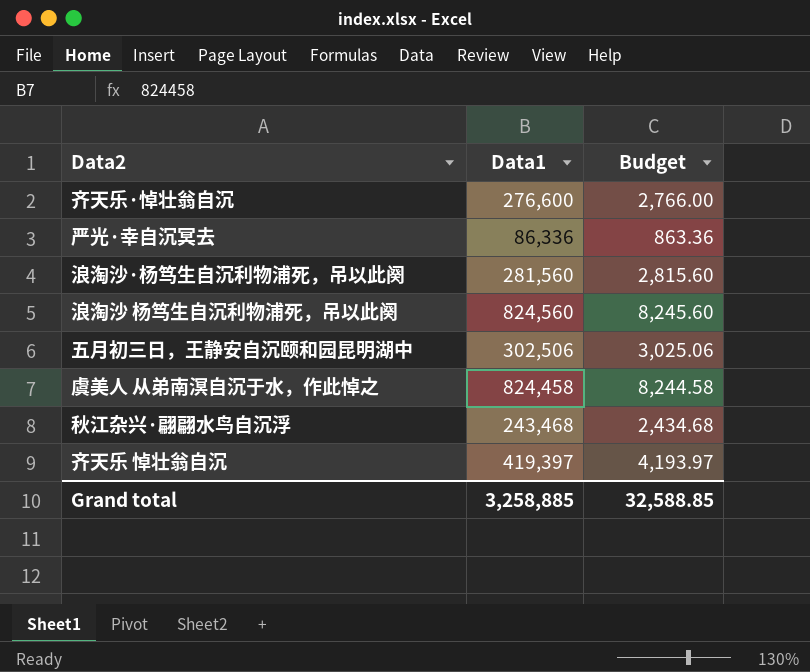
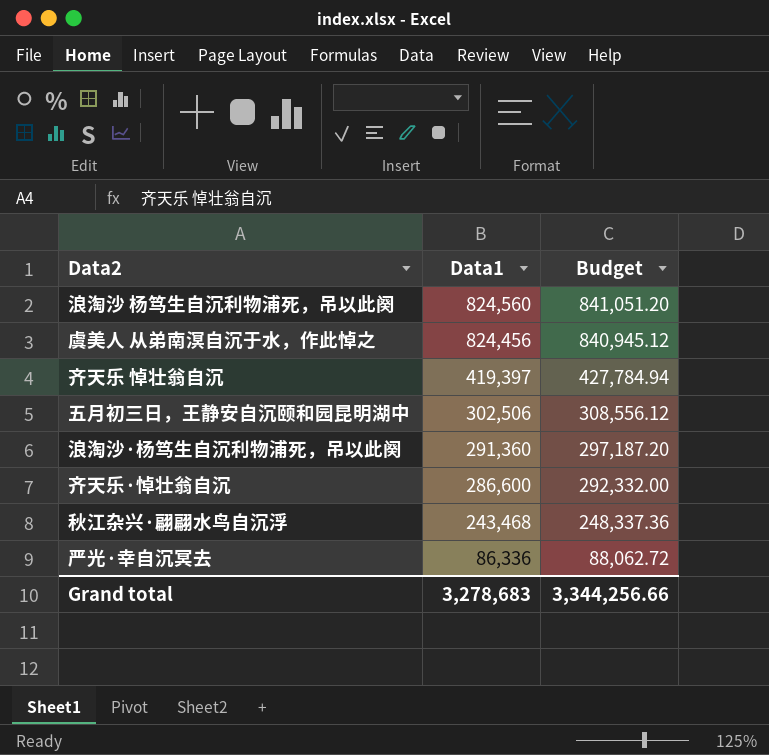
row order: none -> Data1 descending
column Budget | formula: [Data1] * 0.01 -> [Data1] * 1.02
虞美人 从弟南溟自沉于水，作此悼之 | Data1: 824,458 -> 824,456
浪淘沙·杨笃生自沉利物浦死，吊以此阕 | Data1: 281,560 -> 291,360
齐天乐·悼壮翁自沉 | Data1: 276,600 -> 286,600
Grand total | Data1: 3,258,885 -> 3,278,683
Grand total | Budget: 32,588.85 -> 3,344,256.66

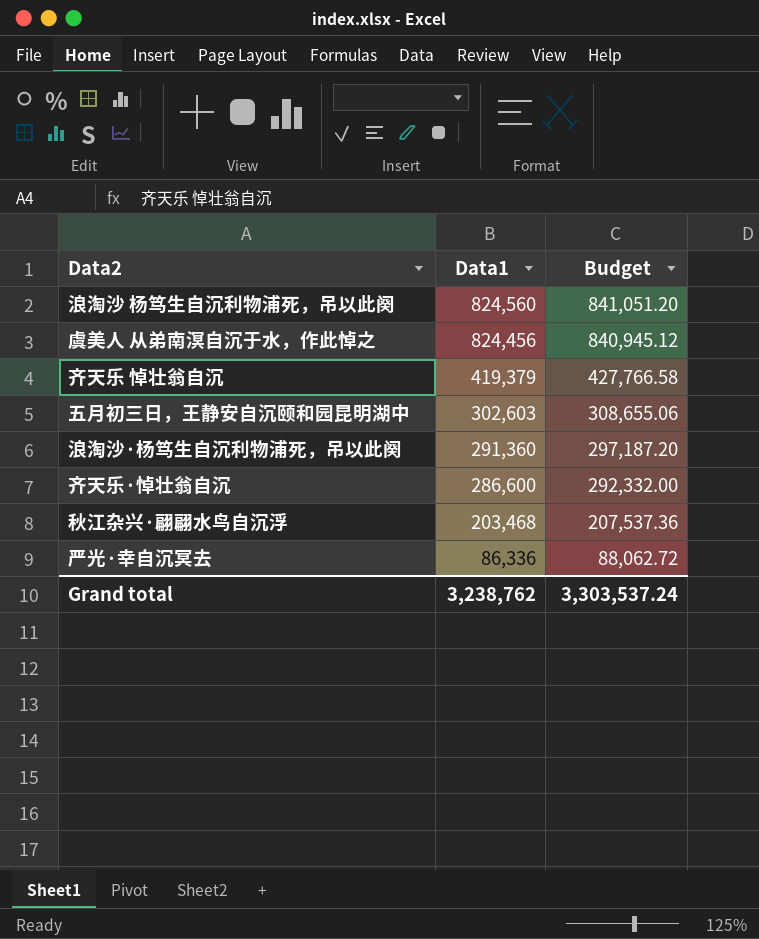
齐天乐 悼壮翁自沉 | Data1: 419,397 -> 419,379
齐天乐 悼壮翁自沉 | Budget: 427,784.94 -> 427,766.58
五月初三日，王静安自沉颐和园昆明湖中 | Data1: 302,506 -> 302,603
五月初三日，王静安自沉颐和园昆明湖中 | Budget: 308,556.12 -> 308,655.06
秋江杂兴·翩翩水鸟自沉浮 | Data1: 243,468 -> 203,468
秋江杂兴·翩翩水鸟自沉浮 | Budget: 248,337.36 -> 207,537.36
Grand total | Data1: 3,278,683 -> 3,238,762
Grand total | Budget: 3,344,256.66 -> 3,303,537.24

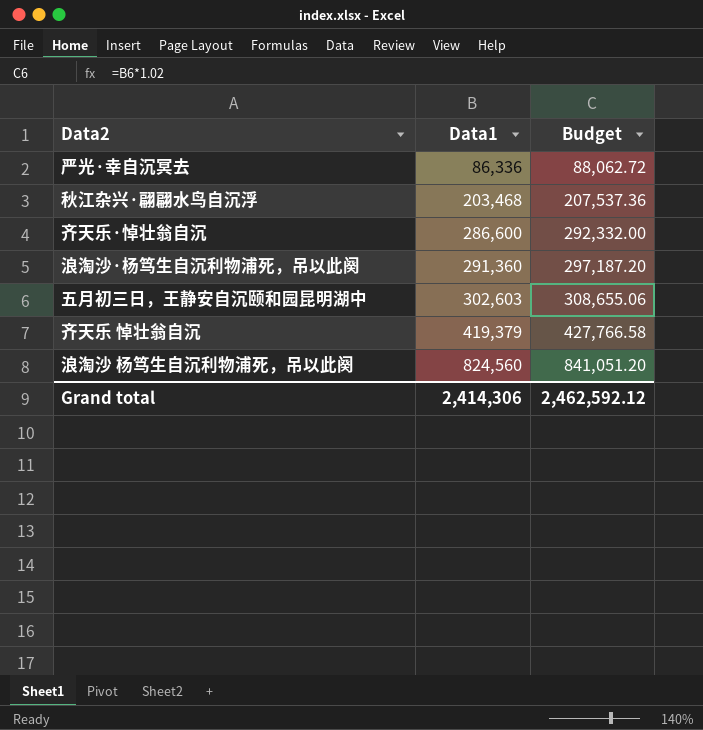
row order: Data1 descending -> Data1 ascending
row 虞美人 从弟南溟自沉于水，作此悼之: 824,456 | 840,945.12 -> none
Grand total | Data1: 3,238,762 -> 2,414,306
Grand total | Budget: 3,303,537.24 -> 2,462,592.12

